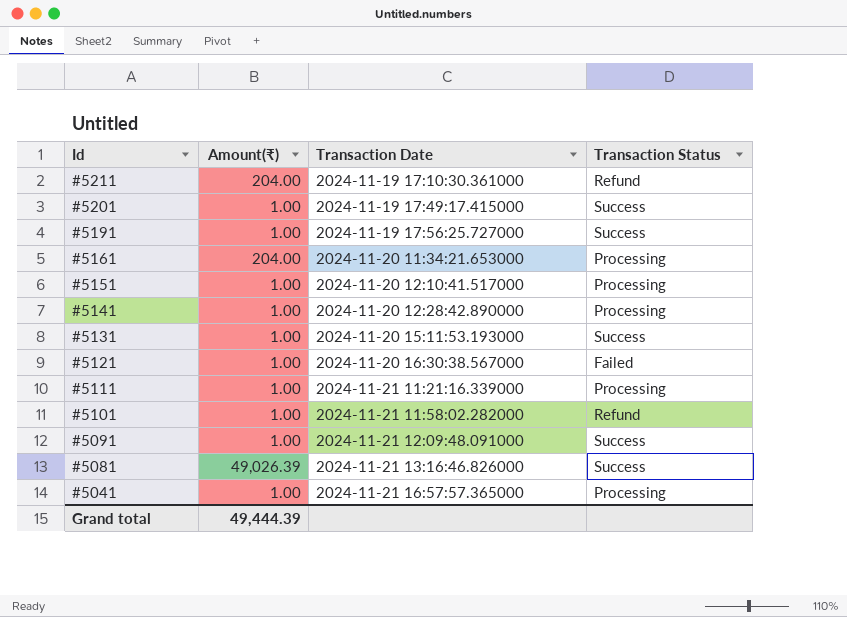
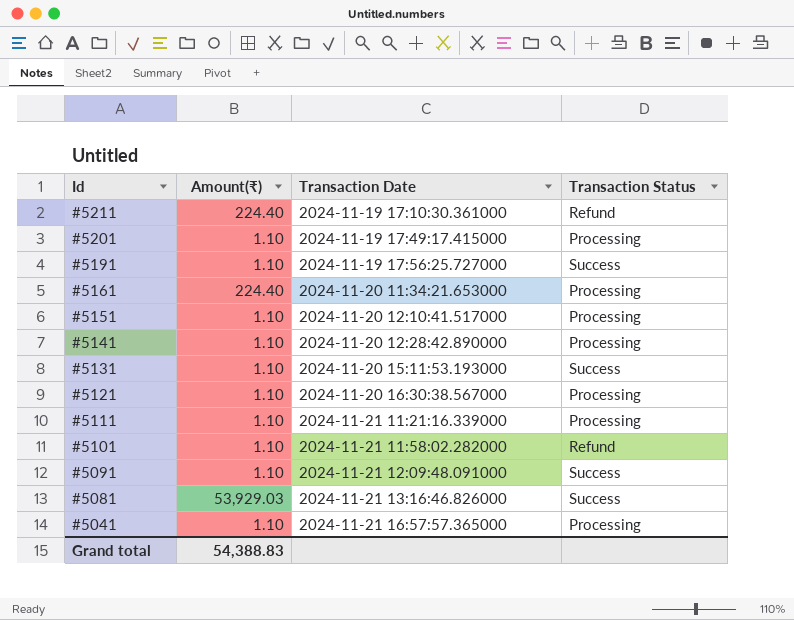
#5211 | Amount(₹): 204.00 -> 224.40
#5201 | Amount(₹): 1.00 -> 1.10
#5201 | Transaction Status: Success -> Processing
#5191 | Amount(₹): 1.00 -> 1.10
#5161 | Amount(₹): 204.00 -> 224.40
#5151 | Amount(₹): 1.00 -> 1.10
#5141 | Amount(₹): 1.00 -> 1.10
#5131 | Amount(₹): 1.00 -> 1.10
#5121 | Amount(₹): 1.00 -> 1.10
#5121 | Transaction Status: Failed -> Processing
#5111 | Amount(₹): 1.00 -> 1.10
#5101 | Amount(₹): 1.00 -> 1.10
#5091 | Amount(₹): 1.00 -> 1.10
#5081 | Amount(₹): 49,026.39 -> 53,929.03
#5041 | Amount(₹): 1.00 -> 1.10
Grand total | Amount(₹): 49,444.39 -> 54,388.83

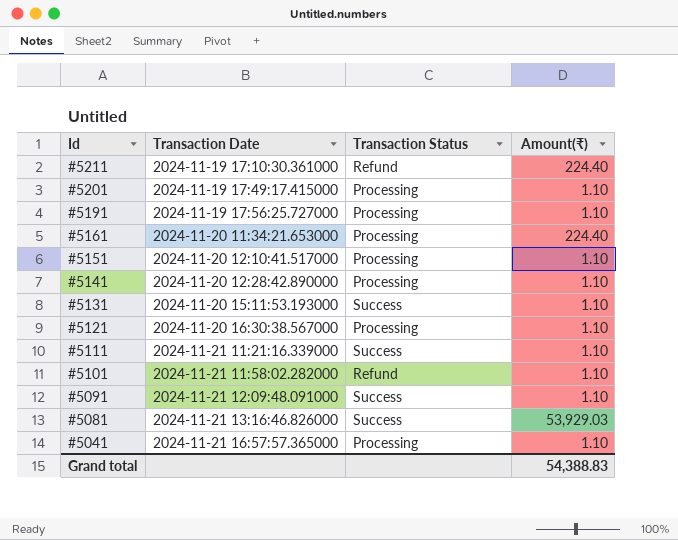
column Amount(₹) | position: 2 -> 4
#5191 | Transaction Status: Success -> Processing
#5111 | Transaction Status: Processing -> Success

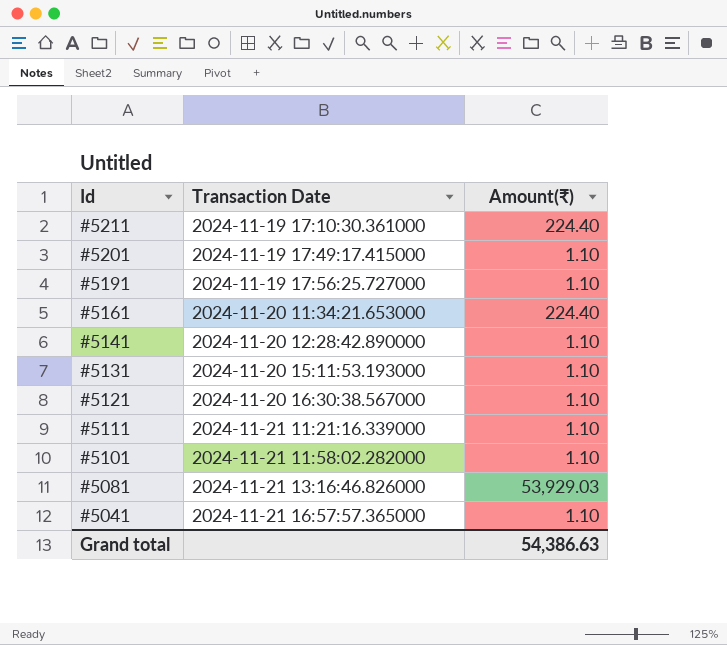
column Transaction Status | position: 3 -> none
row #5151: 2024-11-20 12:10:41.517000 | Processing | 1.10 -> none
row #5091: 2024-11-21 12:09:48.091000 | Success | 1.10 -> none
Grand total | Amount(₹): 54,388.83 -> 54,386.63

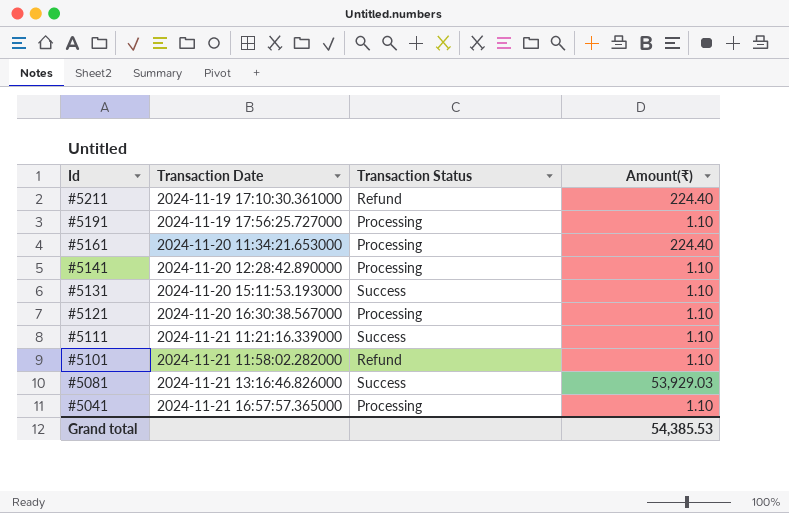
column Transaction Status | position: none -> 3
row #5201: 2024-11-19 17:49:17.415000 | 1.10 -> none
Grand total | Amount(₹): 54,386.63 -> 54,385.53

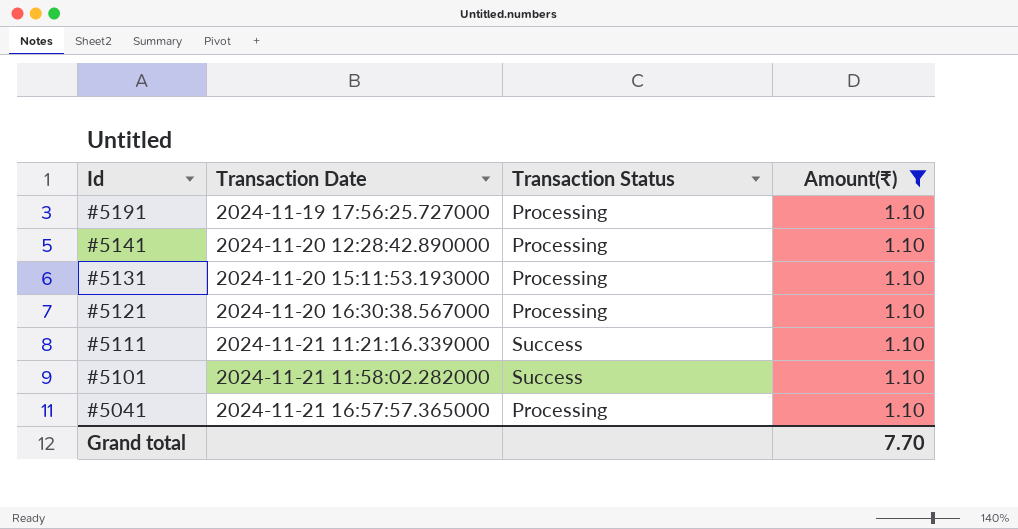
filter: none -> Amount(₹) = 1.10
#5131 | Transaction Status: Success -> Processing
#5101 | Transaction Status: Refund -> Success
Grand total | Amount(₹): 54,385.53 -> 7.70

